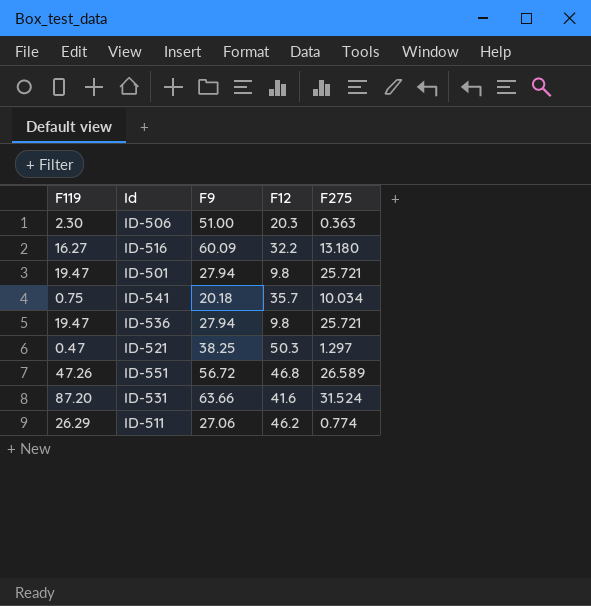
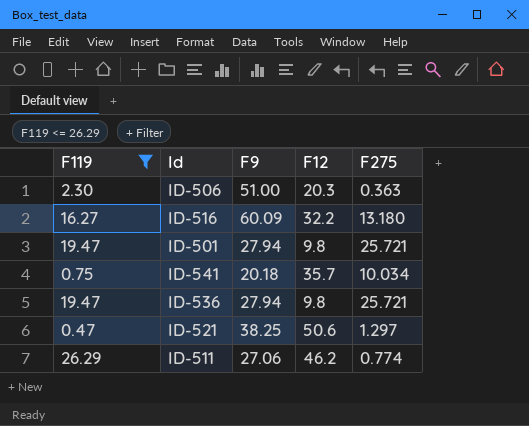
filter: none -> F119 <= 26.29
ID-521 | F12: 50.3 -> 50.6

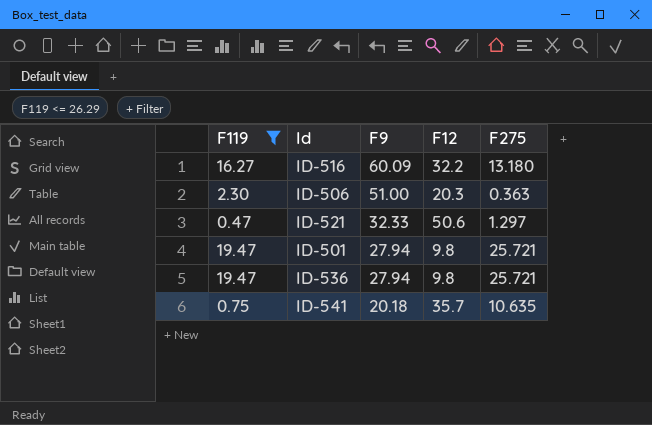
row order: none -> F9 descending
row ID-511: 26.29 | 27.06 | 46.2 | 0.774 -> none
ID-521 | F9: 38.25 -> 32.33
ID-541 | F275: 10.034 -> 10.635

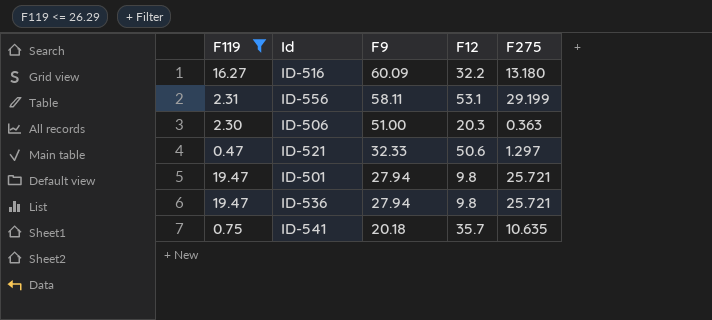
row ID-556: none -> 2.31 | 58.11 | 53.1 | 29.199

